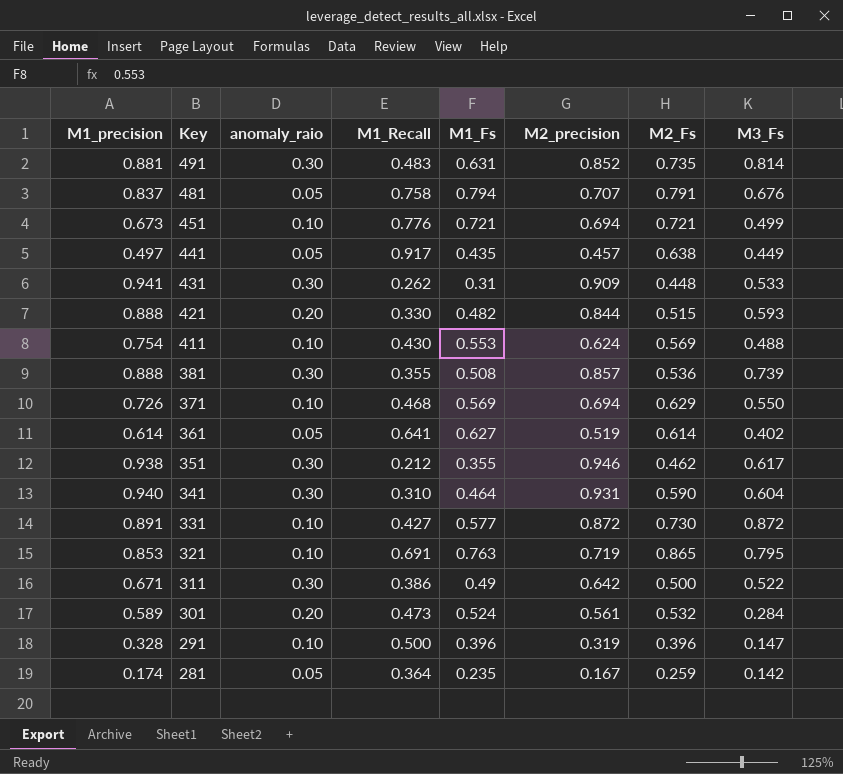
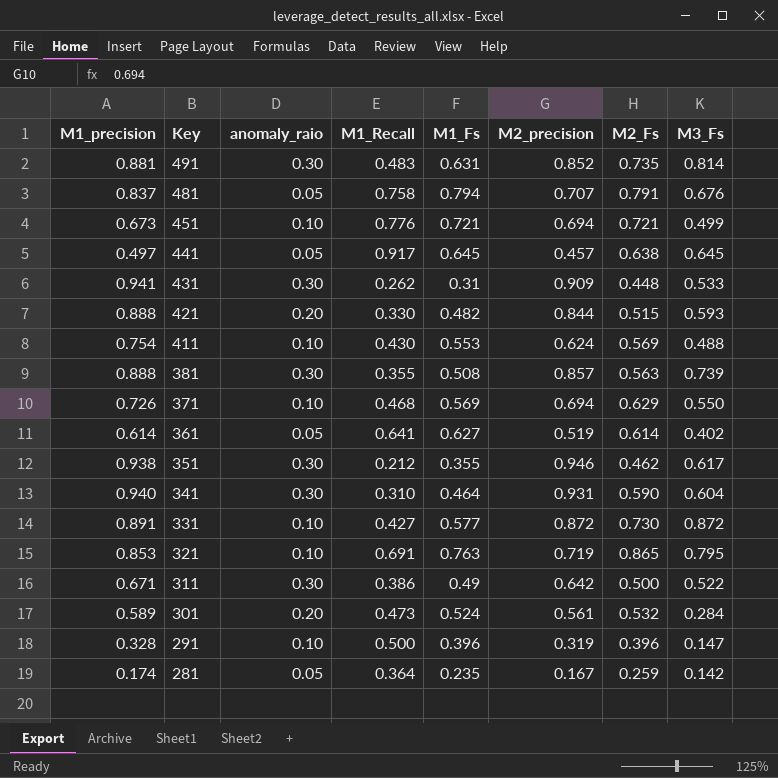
441 | M1_Fs: 0.435 -> 0.645
441 | M3_Fs: 0.449 -> 0.645
381 | M2_Fs: 0.536 -> 0.563

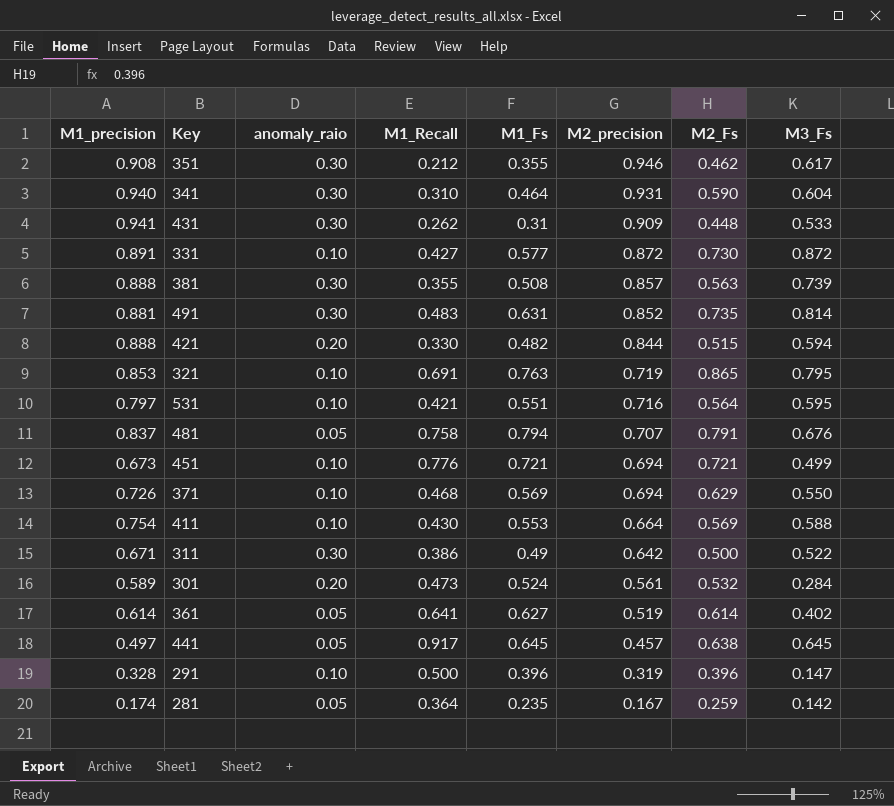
row order: Key descending -> M2_precision descending
351 | M1_precision: 0.938 -> 0.908
421 | M3_Fs: 0.593 -> 0.594
row 531: none -> 0.797 | 0.10 | 0.421 | 0.551 | 0.716 | 0.564 | 0.595
411 | M2_precision: 0.624 -> 0.664
411 | M3_Fs: 0.488 -> 0.588

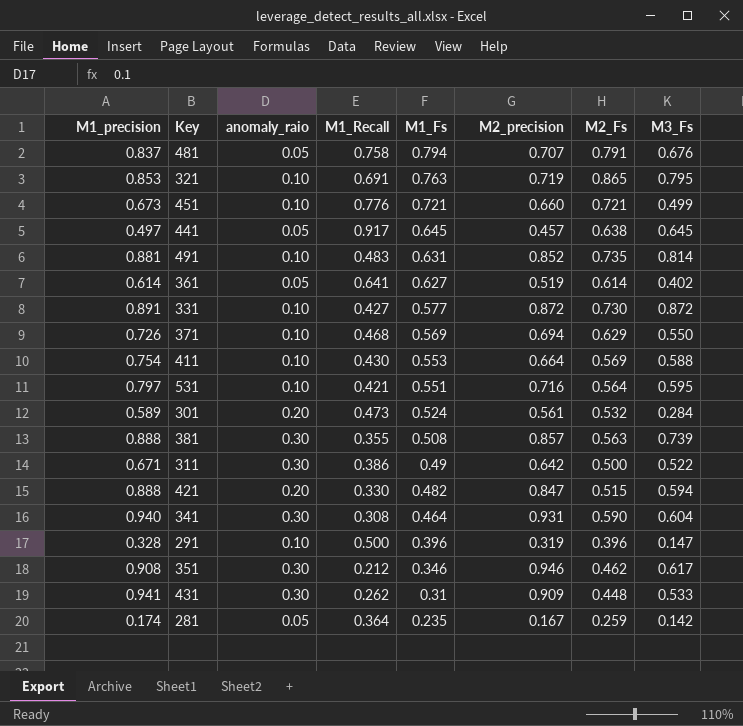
row order: M2_precision descending -> M1_Fs descending
451 | M2_precision: 0.694 -> 0.660
491 | anomaly_raio: 0.30 -> 0.10
421 | M2_precision: 0.844 -> 0.847
341 | M1_Recall: 0.310 -> 0.308
351 | M1_Fs: 0.355 -> 0.346

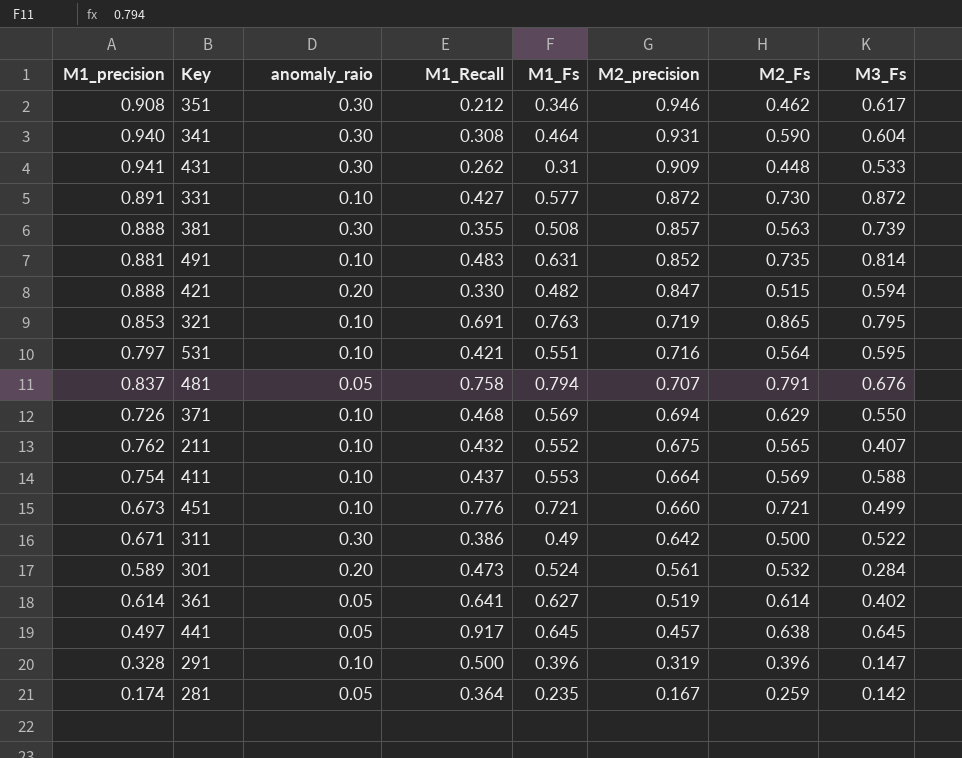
row order: M1_Fs descending -> M2_precision descending
row 211: none -> 0.762 | 0.10 | 0.432 | 0.552 | 0.675 | 0.565 | 0.407
411 | M1_Recall: 0.430 -> 0.437

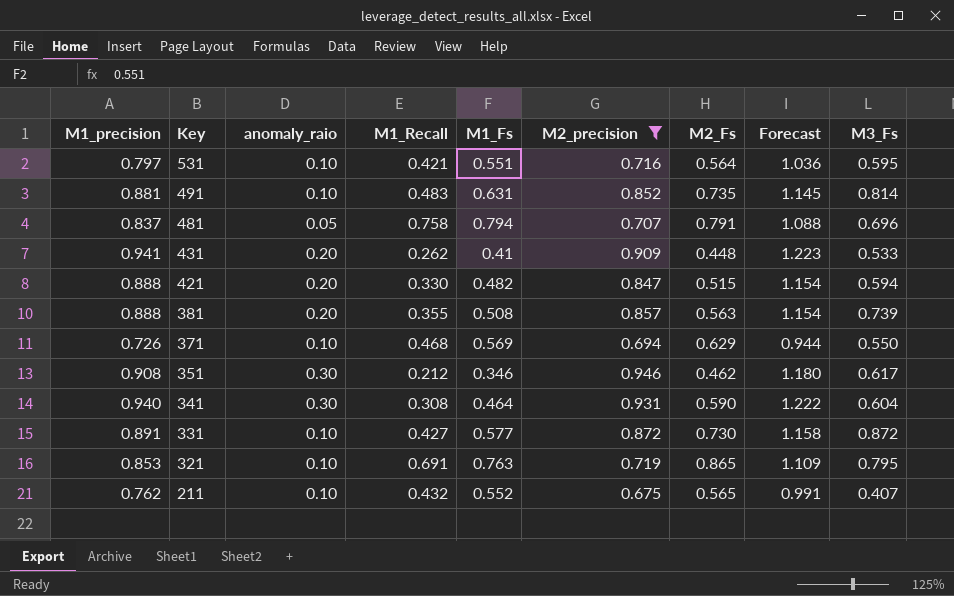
filter: none -> M2_precision >= 0.675
row order: M2_precision descending -> Key descending
column Forecast | formula: none -> [M1_precision] * 1.3
481 | M3_Fs: 0.676 -> 0.696
431 | anomaly_raio: 0.30 -> 0.20
431 | M1_Fs: 0.31 -> 0.41
381 | anomaly_raio: 0.30 -> 0.20

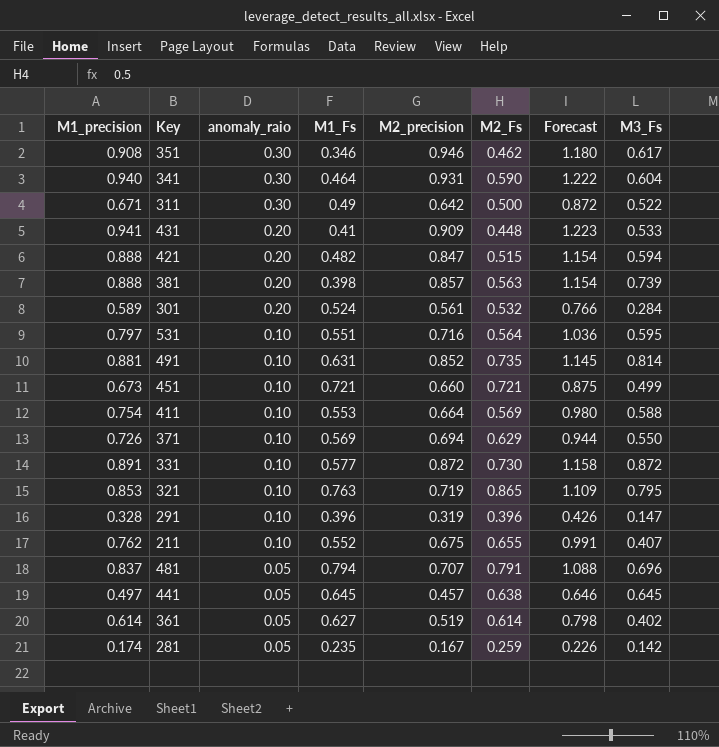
filter: M2_precision >= 0.675 -> none
row order: Key descending -> anomaly_raio descending
column M1_Recall | position: 4 -> none
381 | M1_Fs: 0.508 -> 0.398
211 | M2_Fs: 0.565 -> 0.655

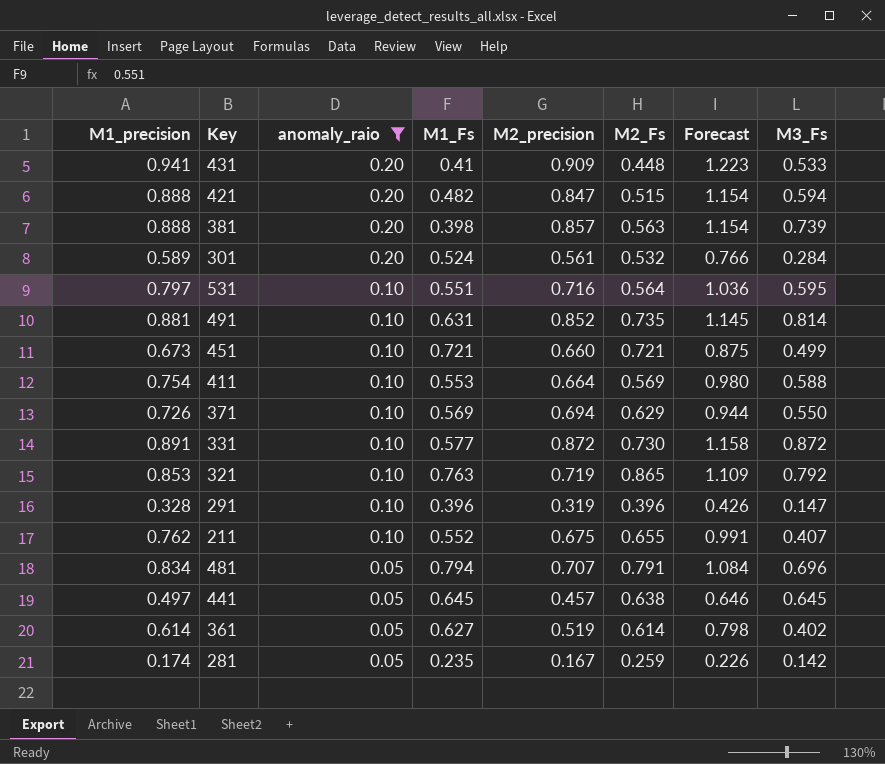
filter: none -> anomaly_raio != 0.30
321 | M3_Fs: 0.795 -> 0.792
481 | M1_precision: 0.837 -> 0.834
481 | Forecast: 1.088 -> 1.084

